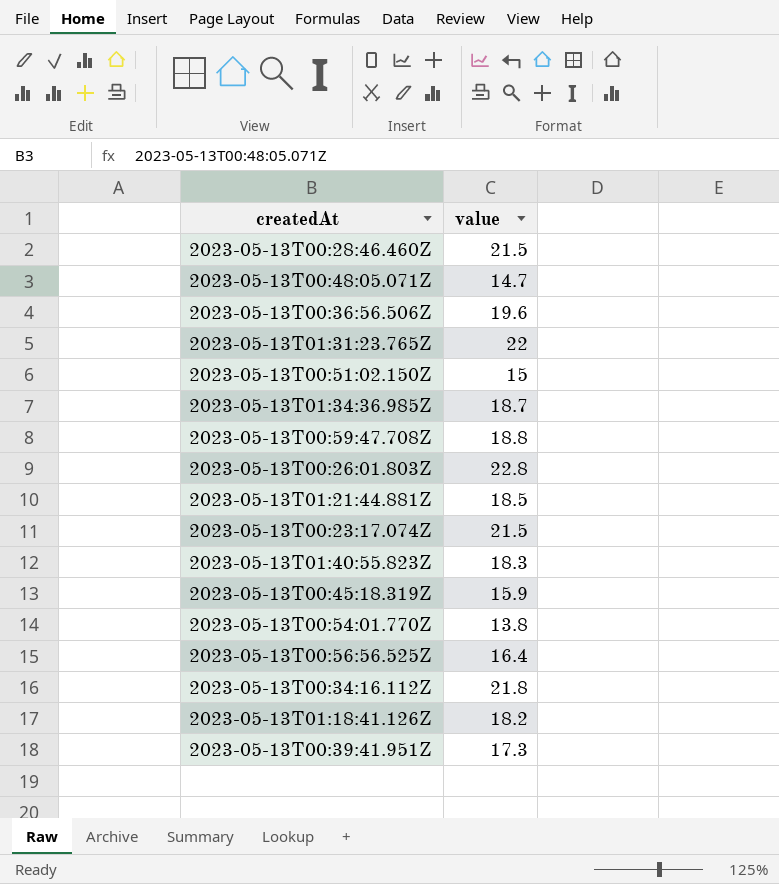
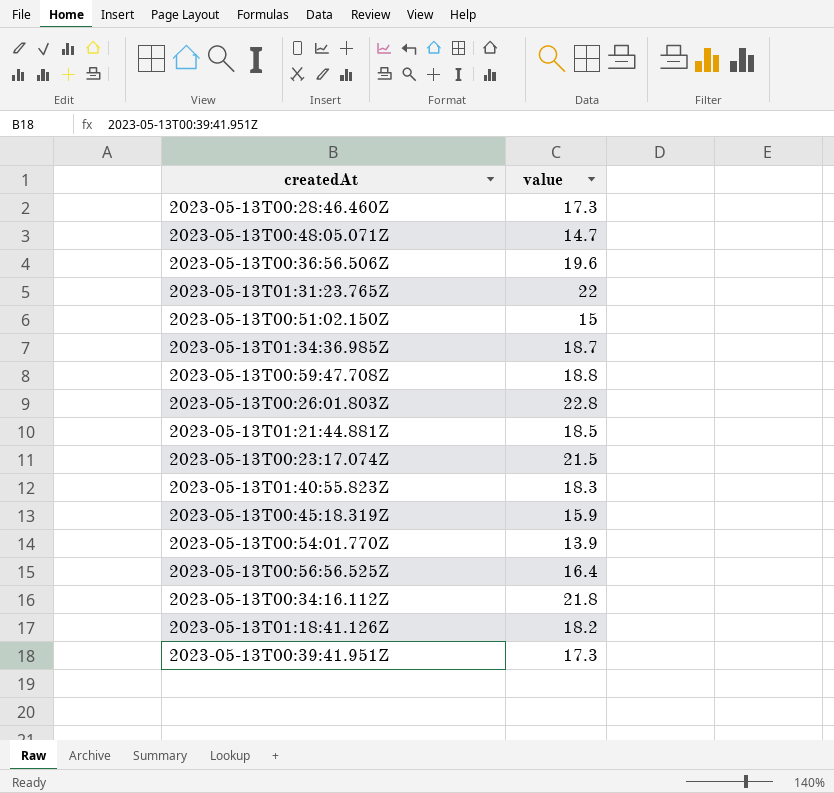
2023-05-13T00:28:46.460Z | value: 21.5 -> 17.3
2023-05-13T00:54:01.770Z | value: 13.8 -> 13.9

